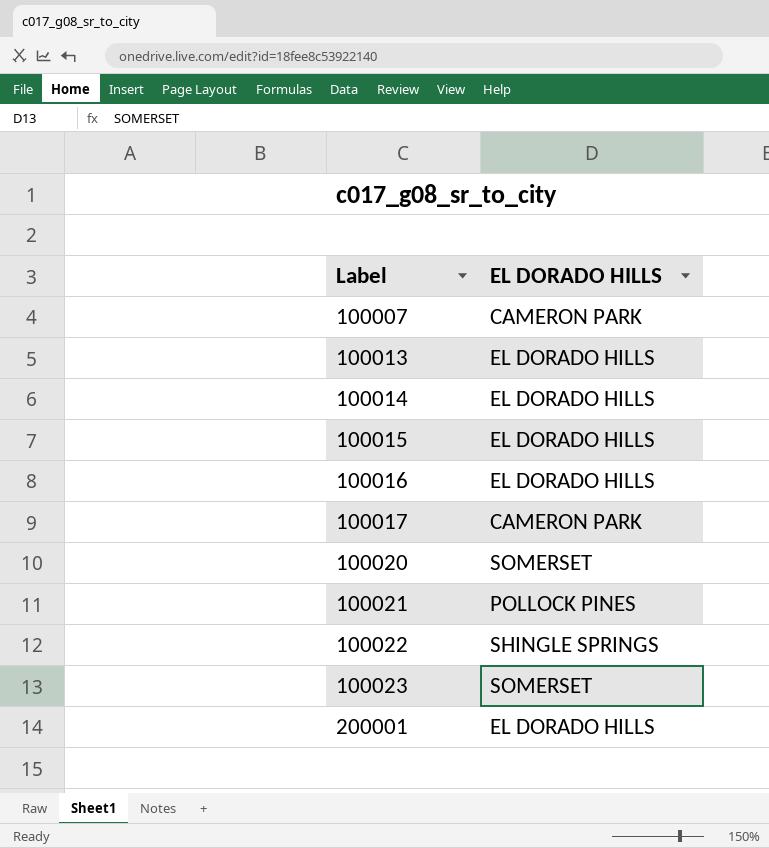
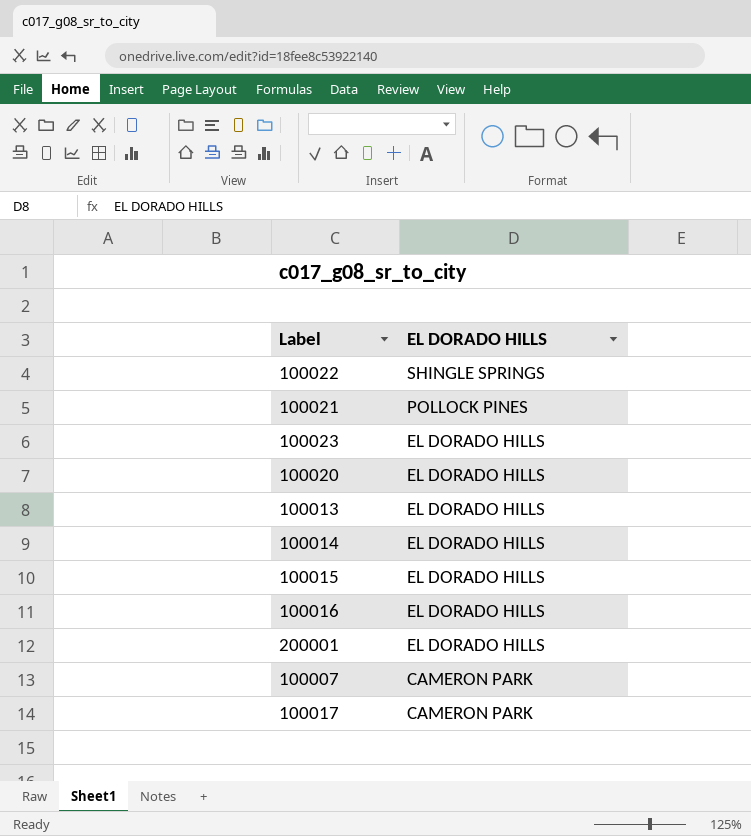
row order: Label ascending -> EL DORADO HILLS descending
100023 | EL DORADO HILLS: SOMERSET -> EL DORADO HILLS
100020 | EL DORADO HILLS: SOMERSET -> EL DORADO HILLS

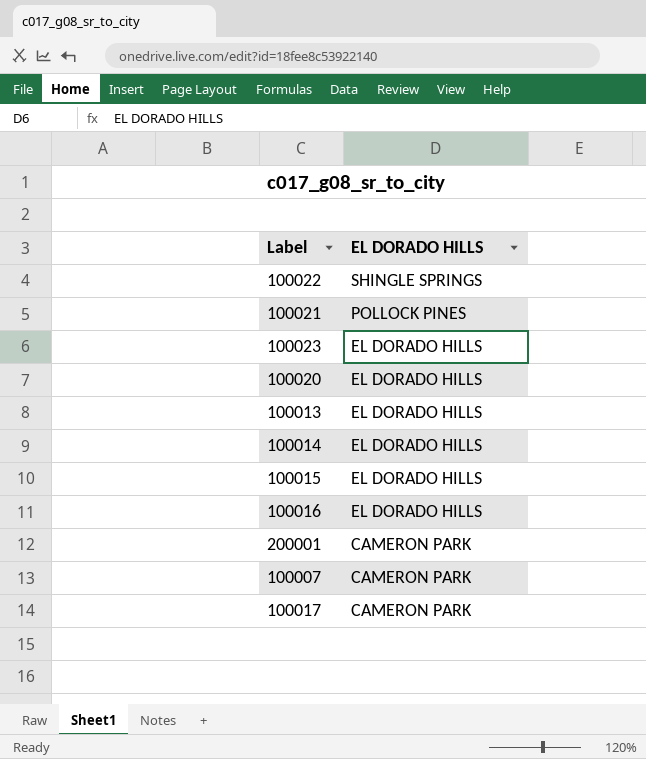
200001 | EL DORADO HILLS: EL DORADO HILLS -> CAMERON PARK

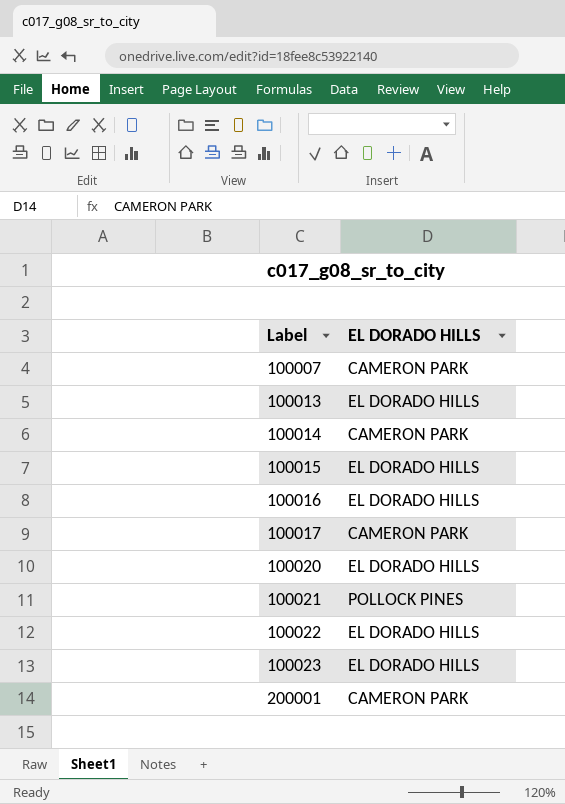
row order: EL DORADO HILLS descending -> Label ascending
100014 | EL DORADO HILLS: EL DORADO HILLS -> CAMERON PARK
100022 | EL DORADO HILLS: SHINGLE SPRINGS -> EL DORADO HILLS

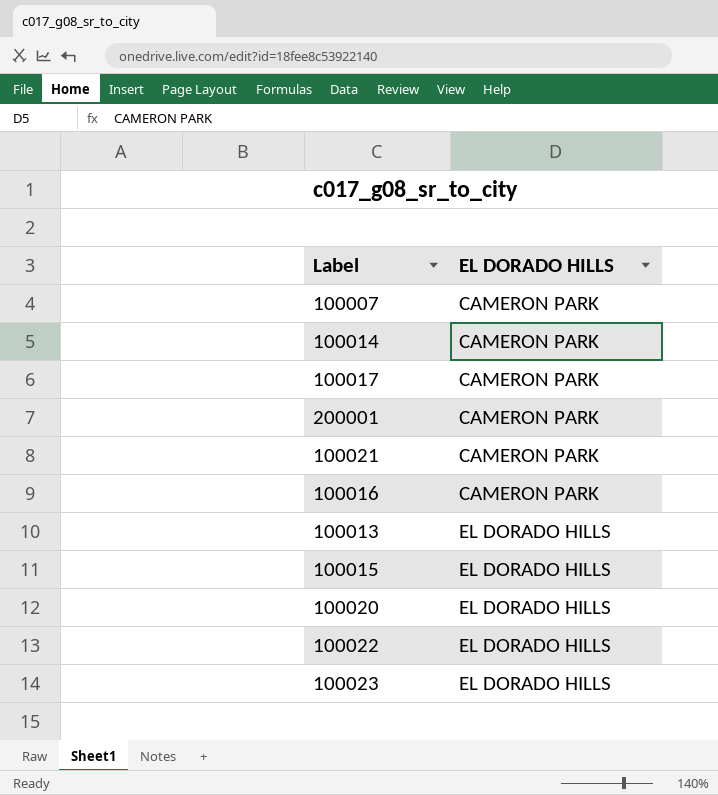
row order: Label ascending -> EL DORADO HILLS ascending
100021 | EL DORADO HILLS: POLLOCK PINES -> CAMERON PARK
100016 | EL DORADO HILLS: EL DORADO HILLS -> CAMERON PARK

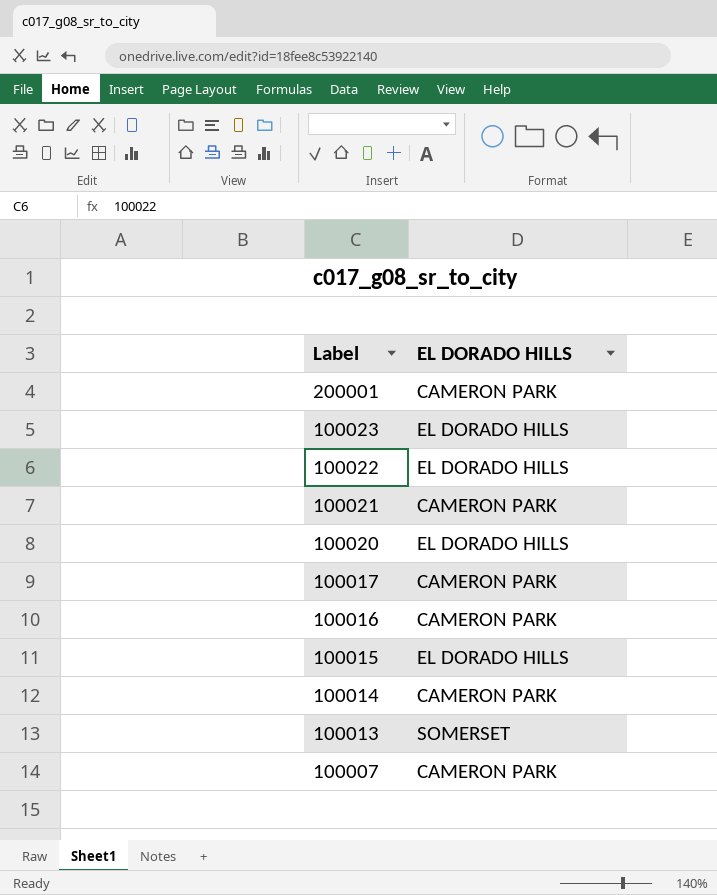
row order: EL DORADO HILLS ascending -> Label descending
100013 | EL DORADO HILLS: EL DORADO HILLS -> SOMERSET

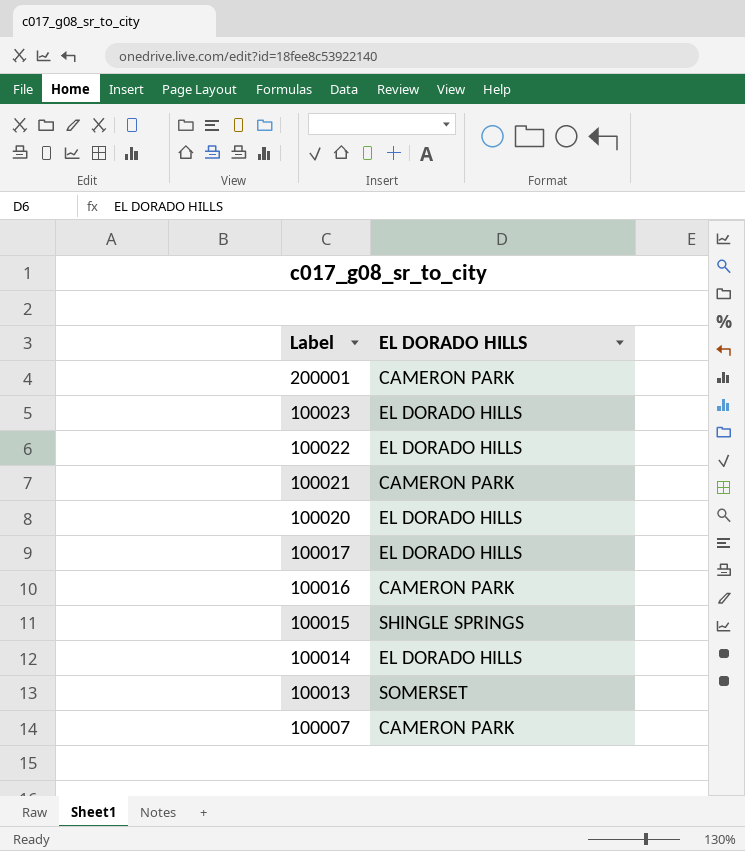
100017 | EL DORADO HILLS: CAMERON PARK -> EL DORADO HILLS
100015 | EL DORADO HILLS: EL DORADO HILLS -> SHINGLE SPRINGS
100014 | EL DORADO HILLS: CAMERON PARK -> EL DORADO HILLS

